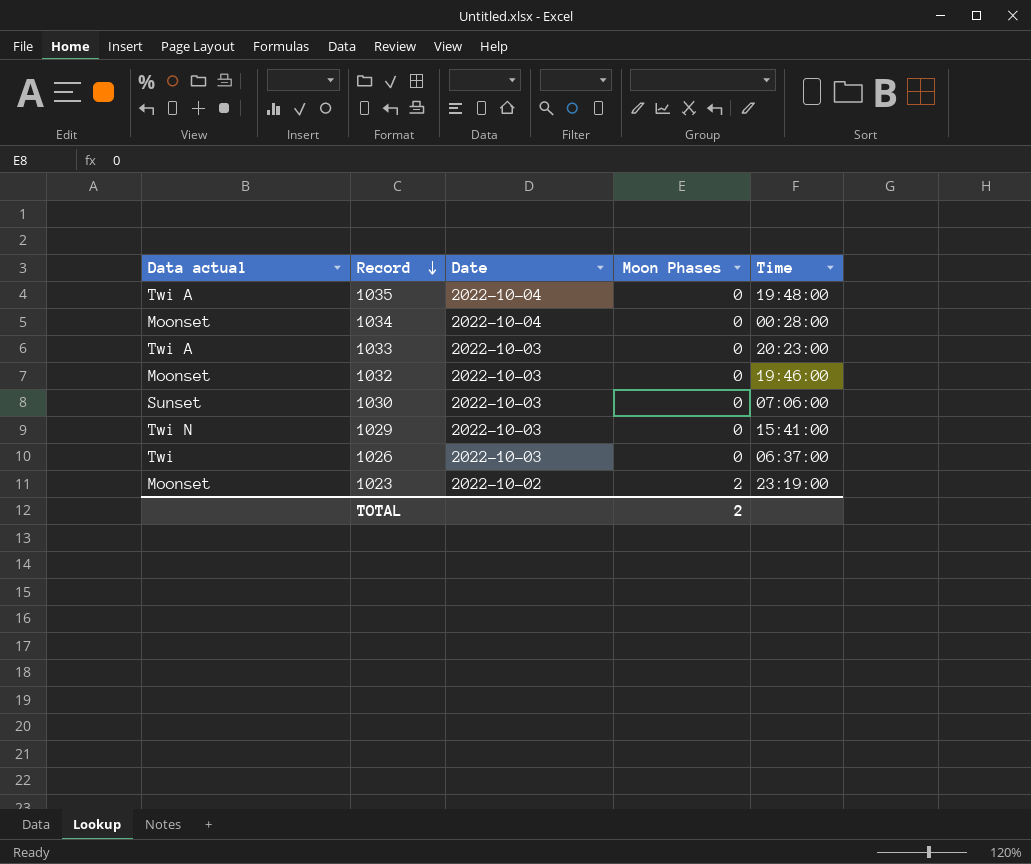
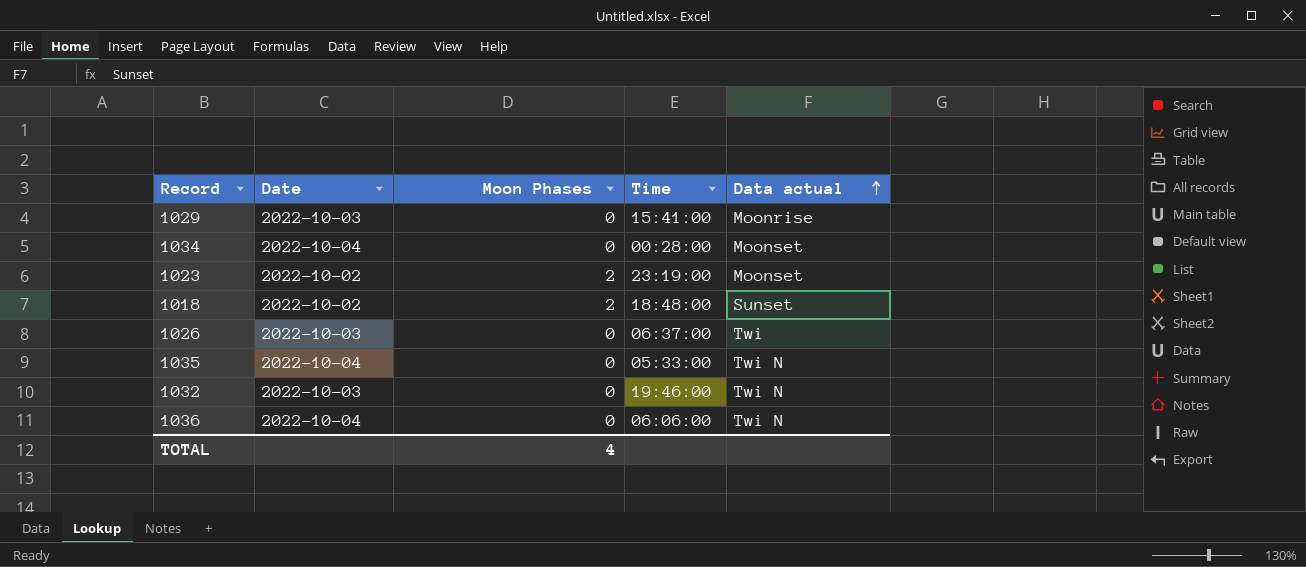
row order: Record descending -> Data actual ascending
column Data actual | position: 1 -> 5
row 1033: Twi A | 2022-10-03 | 0 | 20:23:00 -> none
row 1030: Sunset | 2022-10-03 | 0 | 07:06:00 -> none
1029 | Data actual: Twi N -> Moonrise
row 1018: none -> 2022-10-02 | 2 | 18:48:00 | Sunset
1035 | Time: 19:48:00 -> 05:33:00
1035 | Data actual: Twi A -> Twi N
1032 | Data actual: Moonset -> Twi N
row 1036: none -> 2022-10-04 | 0 | 06:06:00 | Twi N
TOTAL | Moon Phases: 2 -> 4

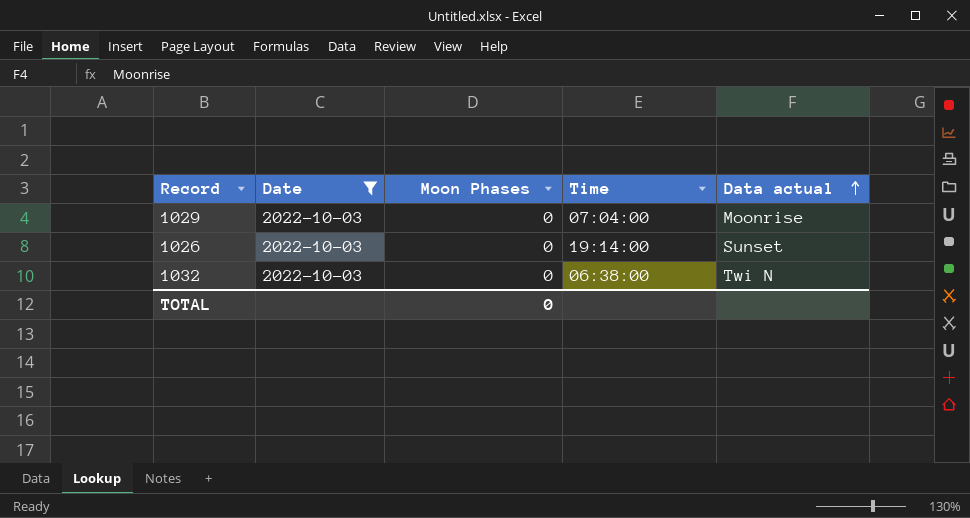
filter: none -> Date = 2022-10-03
1029 | Time: 15:41:00 -> 07:04:00
1026 | Time: 06:37:00 -> 19:14:00
1026 | Data actual: Twi -> Sunset
1032 | Time: 19:46:00 -> 06:38:00
TOTAL | Moon Phases: 4 -> 0

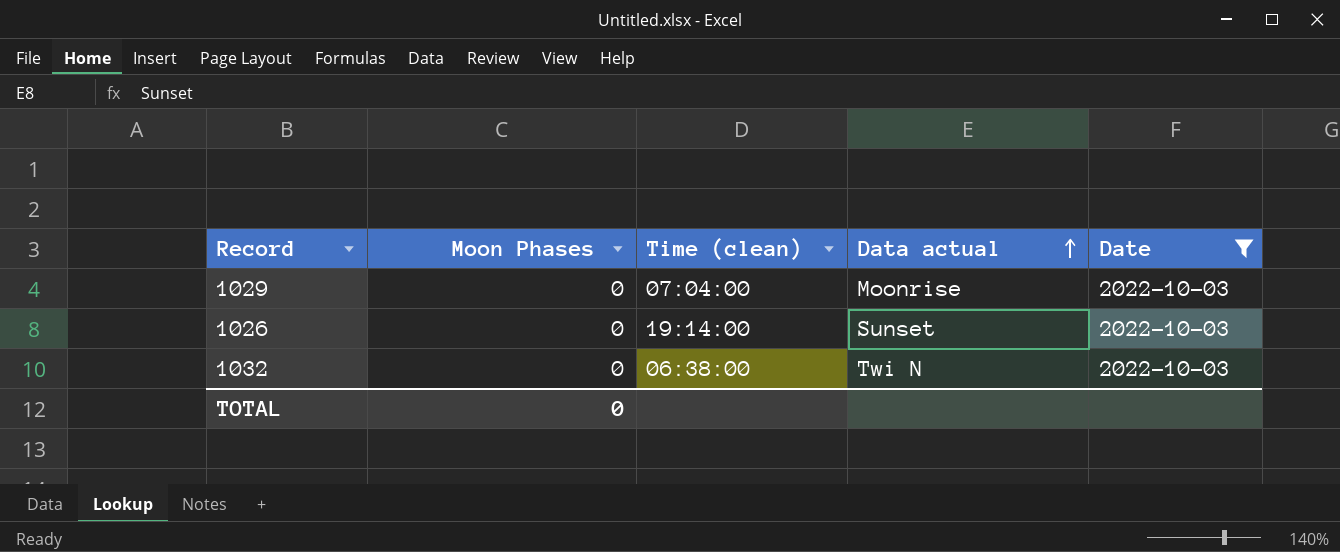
column name: Time -> Time (clean)
column Date | position: 2 -> 5

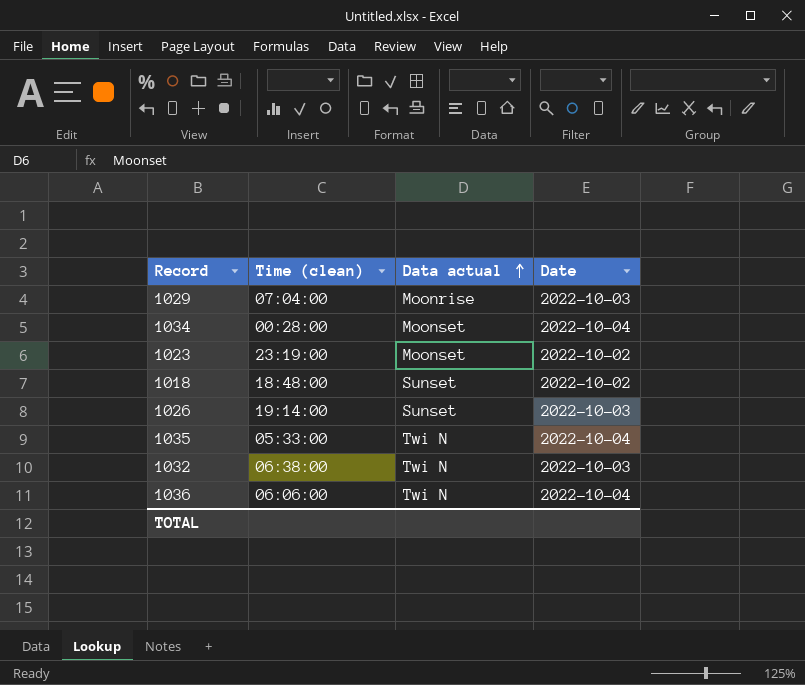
filter: Date = 2022-10-03 -> none
column Moon Phases | position: 2 -> none

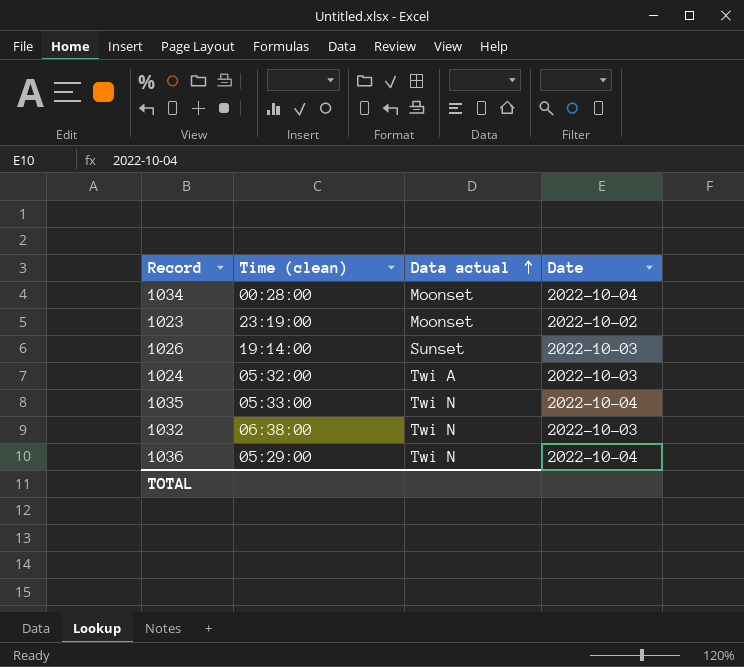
row 1029: 07:04:00 | Moonrise | 2022-10-03 -> none
row 1018: 18:48:00 | Sunset | 2022-10-02 -> none
row 1024: none -> 05:32:00 | Twi A | 2022-10-03
1036 | Time (clean): 06:06:00 -> 05:29:00

